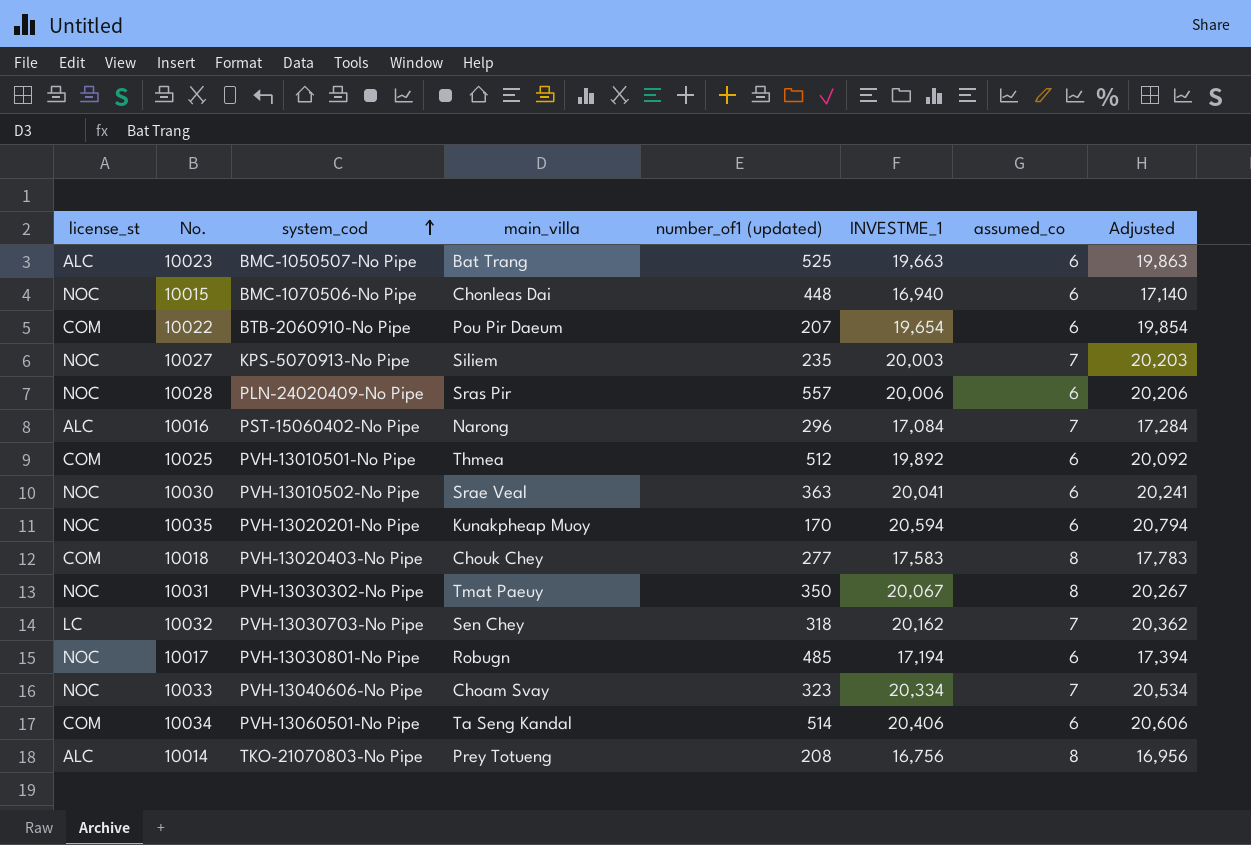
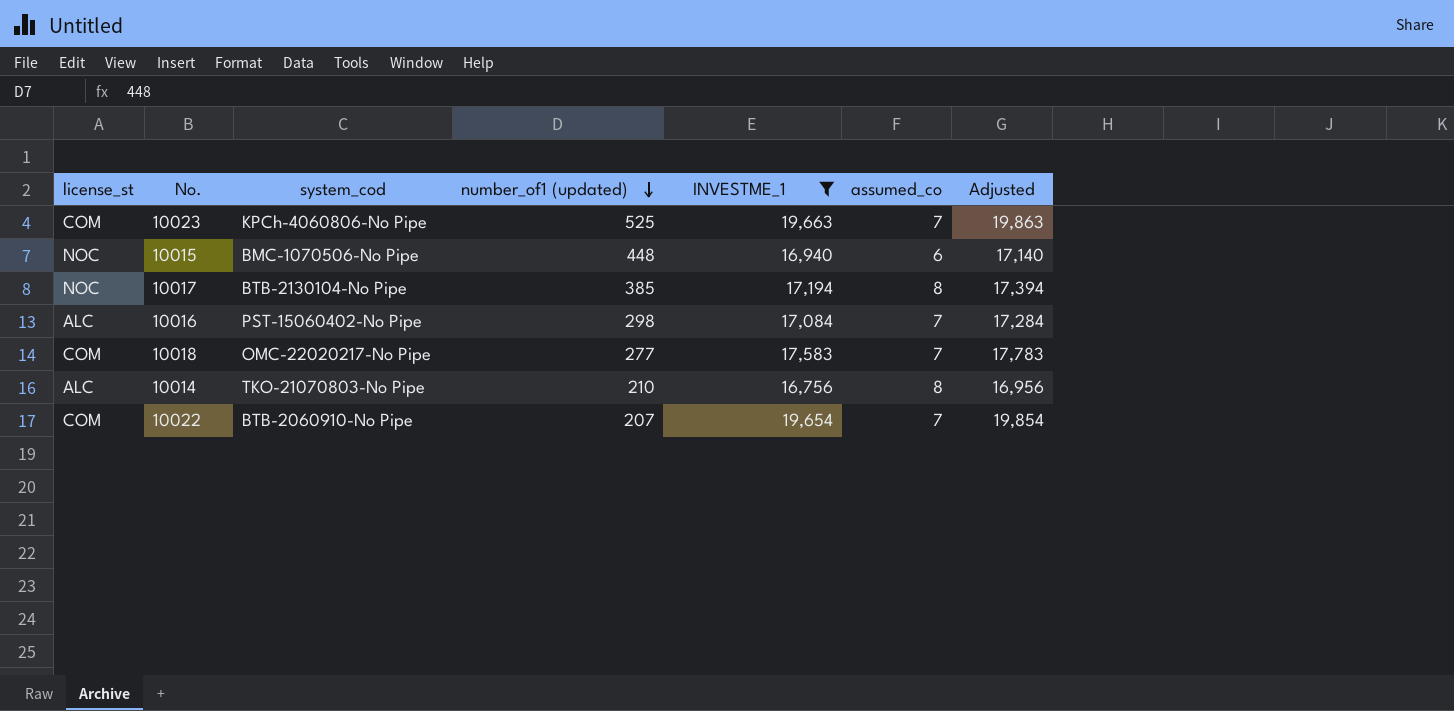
filter: none -> INVESTME_1 <= 19,663
row order: system_cod ascending -> number_of1 (updated) descending
column main_villa | position: 4 -> none
10023 | license_st: ALC -> COM
10023 | system_cod: BMC-1050507-No Pipe -> KPCh-4060806-No Pipe
10023 | assumed_co: 6 -> 7
10017 | system_cod: PVH-13030801-No Pipe -> BTB-2130104-No Pipe
10017 | number_of1 (updated): 485 -> 385
10017 | assumed_co: 6 -> 8
10016 | number_of1 (updated): 296 -> 298
10018 | system_cod: PVH-13020403-No Pipe -> OMC-22020217-No Pipe
10018 | assumed_co: 8 -> 7
10014 | number_of1 (updated): 208 -> 210
10022 | assumed_co: 6 -> 7

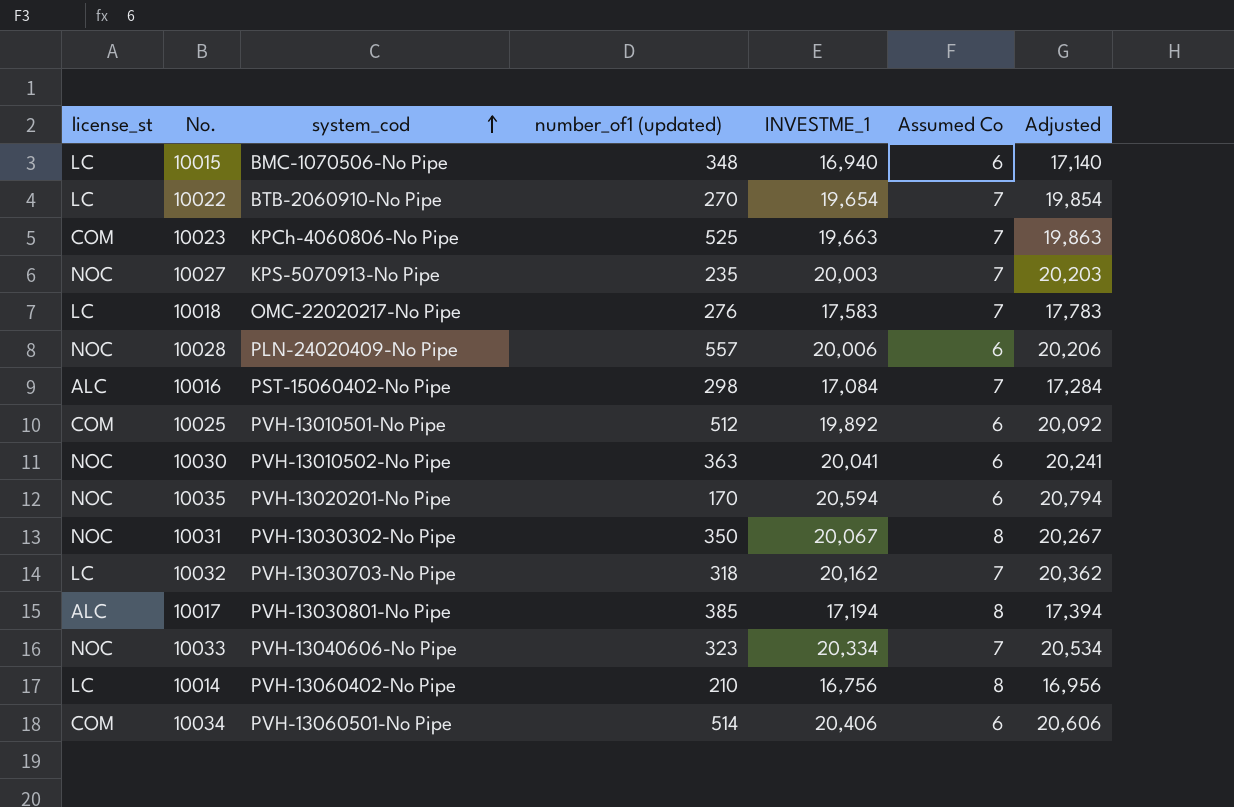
filter: INVESTME_1 <= 19,663 -> none
row order: number_of1 (updated) descending -> system_cod ascending
column name: assumed_co -> Assumed Co
10015 | license_st: NOC -> LC
10015 | number_of1 (updated): 448 -> 348
10022 | license_st: COM -> LC
10022 | number_of1 (updated): 207 -> 270
10018 | license_st: COM -> LC
10018 | number_of1 (updated): 277 -> 276
10017 | license_st: NOC -> ALC
10017 | system_cod: BTB-2130104-No Pipe -> PVH-13030801-No Pipe
10014 | license_st: ALC -> LC
10014 | system_cod: TKO-21070803-No Pipe -> PVH-13060402-No Pipe

